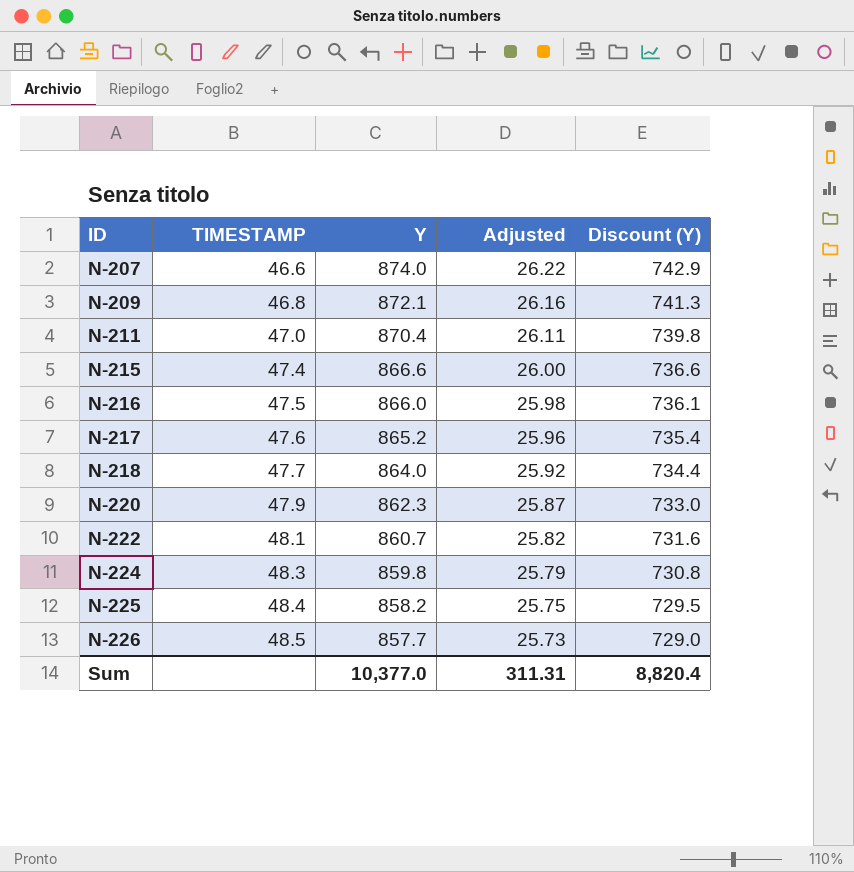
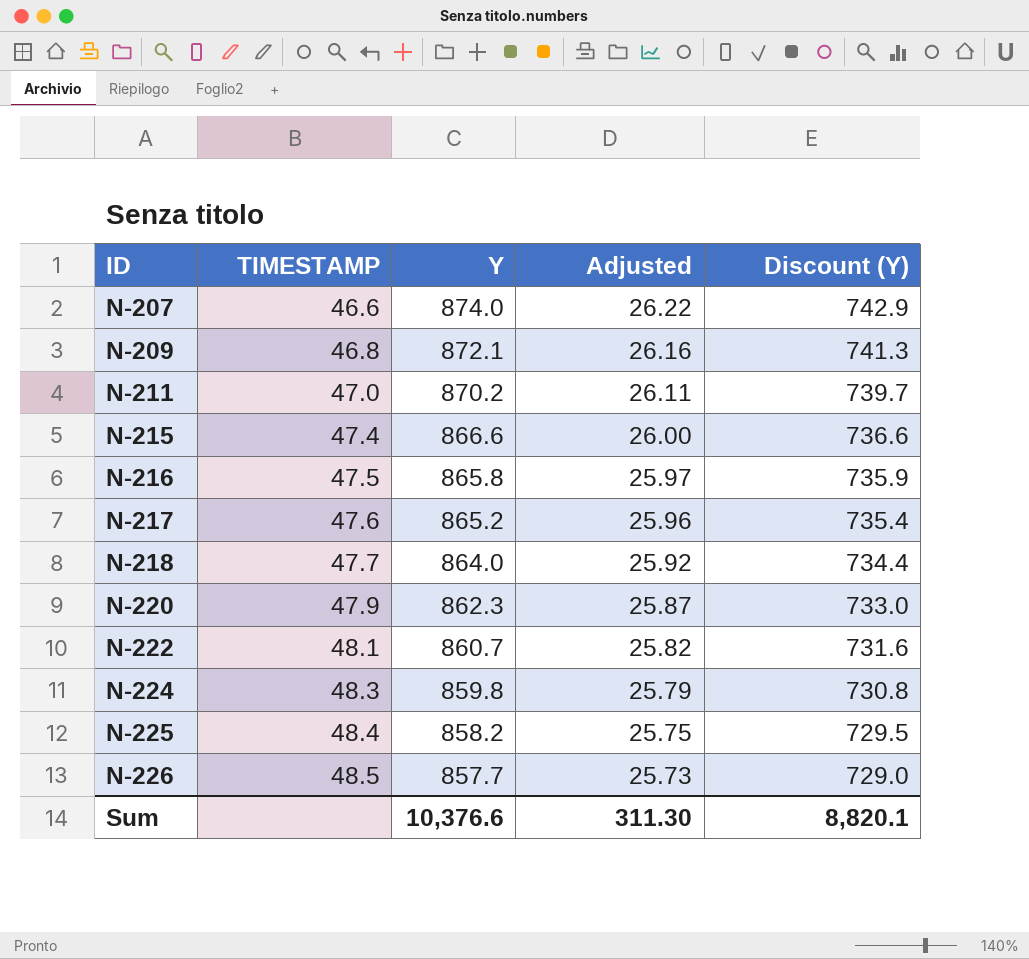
N-211 | Y: 870.4 -> 870.2
N-211 | Discount (Y): 739.8 -> 739.7
N-216 | Y: 866.0 -> 865.8
N-216 | Adjusted: 25.98 -> 25.97
N-216 | Discount (Y): 736.1 -> 735.9
Sum | Y: 10,377.0 -> 10,376.6
Sum | Adjusted: 311.31 -> 311.30
Sum | Discount (Y): 8,820.4 -> 8,820.1

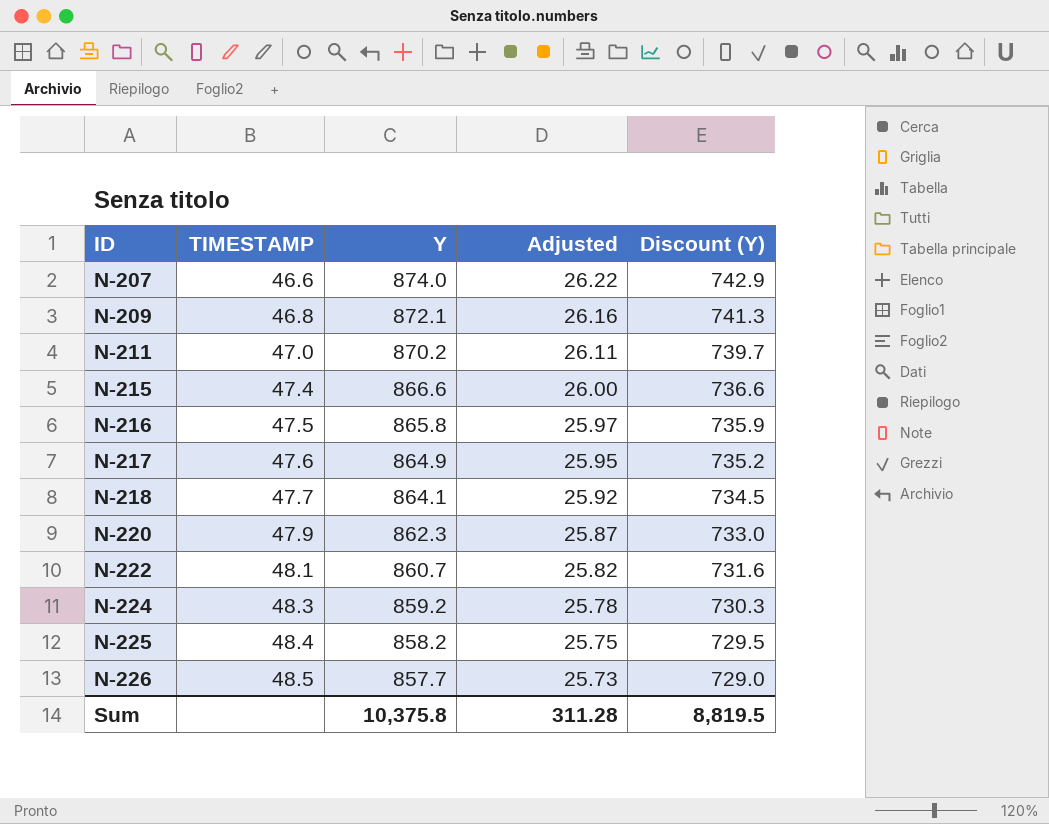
N-217 | Y: 865.2 -> 864.9
N-217 | Adjusted: 25.96 -> 25.95
N-217 | Discount (Y): 735.4 -> 735.2
N-218 | Y: 864.0 -> 864.1
N-218 | Discount (Y): 734.4 -> 734.5
N-224 | Y: 859.8 -> 859.2
N-224 | Adjusted: 25.79 -> 25.78
N-224 | Discount (Y): 730.8 -> 730.3
Sum | Y: 10,376.6 -> 10,375.8
Sum | Adjusted: 311.30 -> 311.28
Sum | Discount (Y): 8,820.1 -> 8,819.5

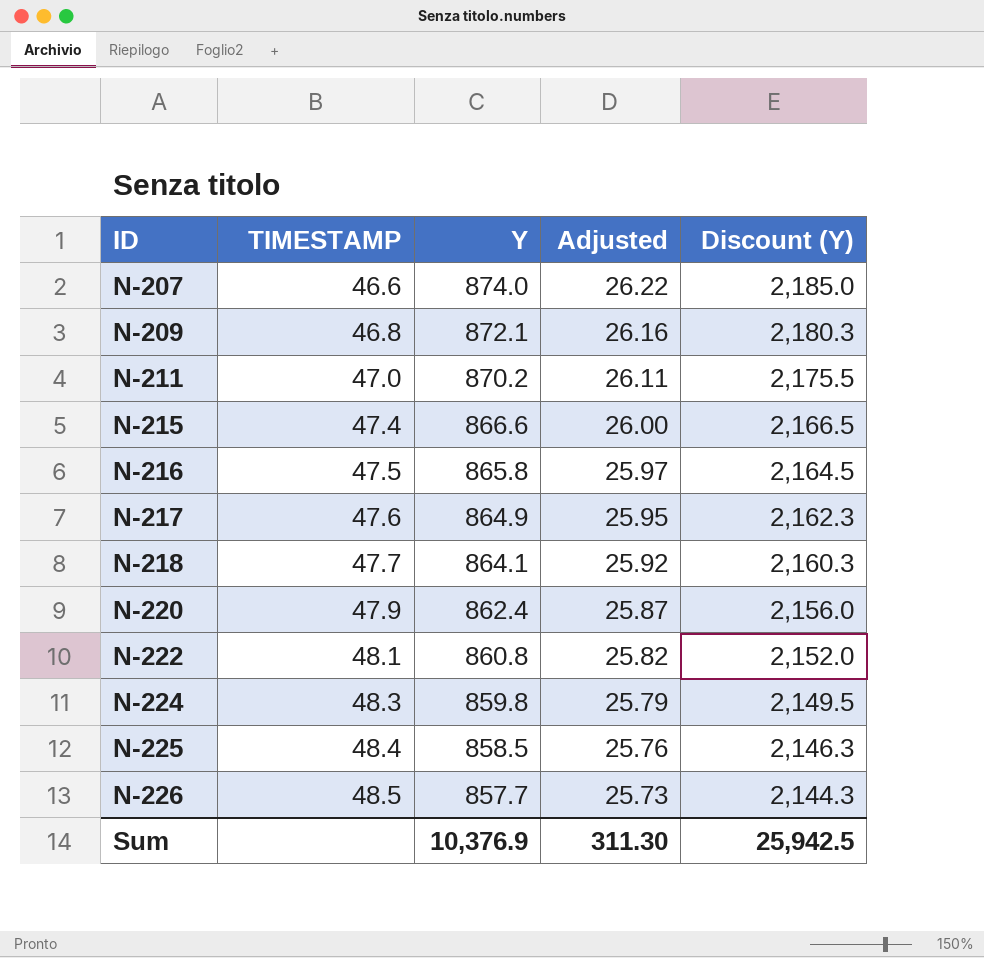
column Discount (Y) | formula: [Y] * 0.85 -> [Y] * 2.5
N-220 | Y: 862.3 -> 862.4
N-222 | Y: 860.7 -> 860.8
N-224 | Y: 859.2 -> 859.8
N-224 | Adjusted: 25.78 -> 25.79
N-225 | Y: 858.2 -> 858.5
N-225 | Adjusted: 25.75 -> 25.76
Sum | Y: 10,375.8 -> 10,376.9
Sum | Adjusted: 311.28 -> 311.30
Sum | Discount (Y): 8,819.5 -> 25,942.5

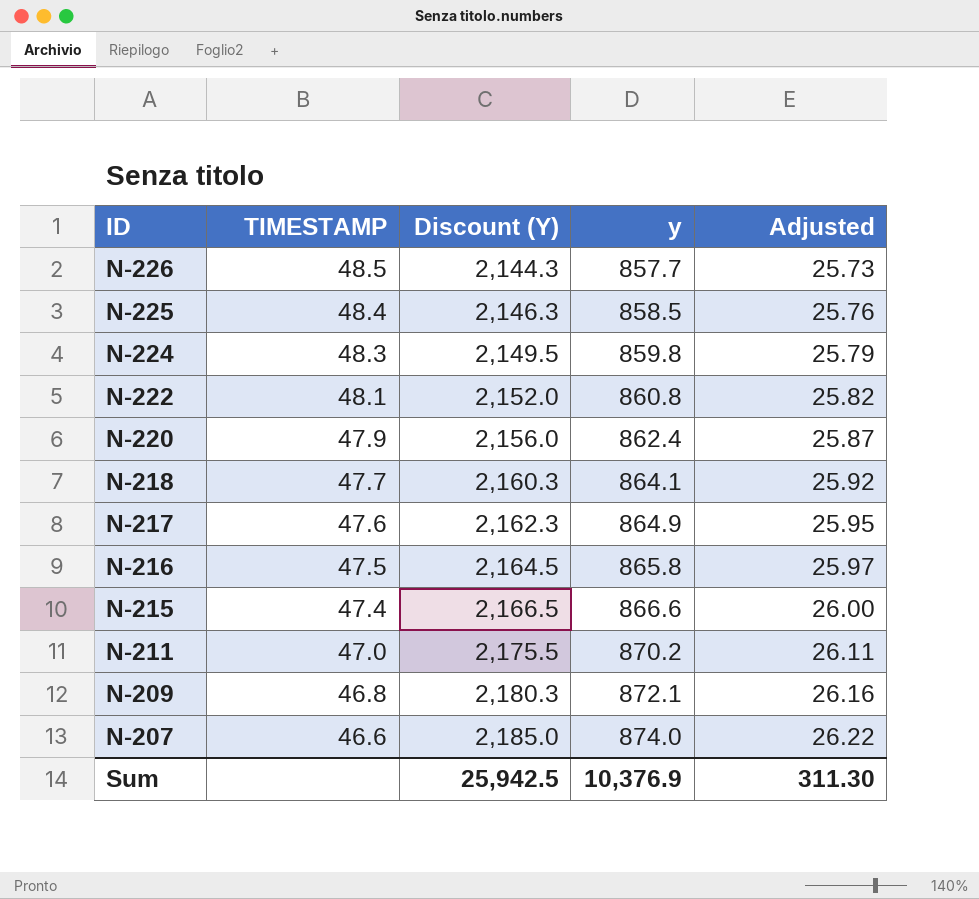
row order: ID ascending -> ID descending
column Discount (Y) | position: 5 -> 3
column name: Y -> y

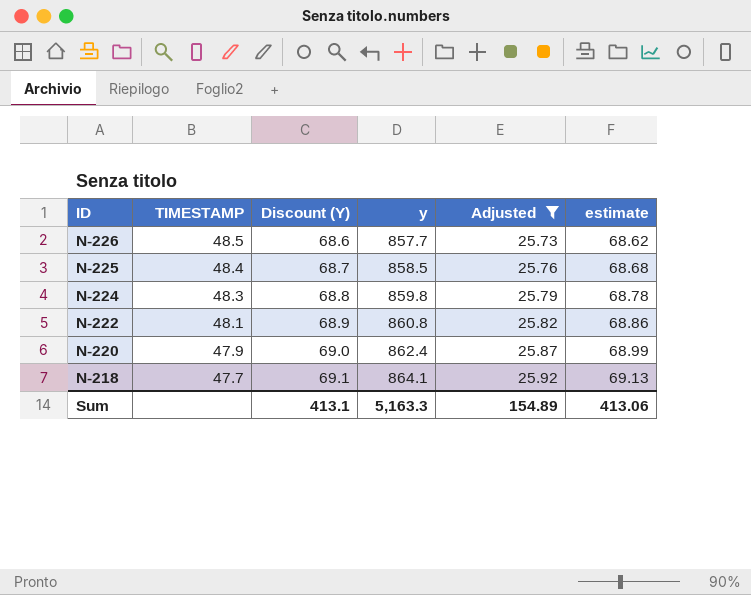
filter: none -> Adjusted <= 25.92
column Discount (Y) | formula: [y] * 2.5 -> [y] * 0.08
column estimate | formula: none -> [y] * 0.08
Sum | Discount (Y): 25,942.5 -> 413.1
Sum | y: 10,376.9 -> 5,163.3
Sum | Adjusted: 311.30 -> 154.89

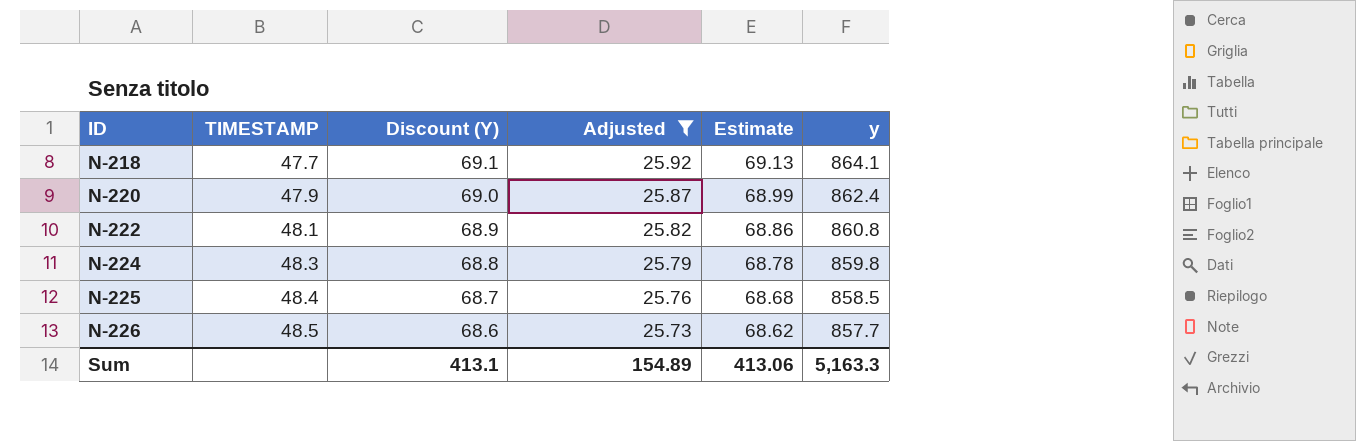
row order: ID descending -> ID ascending
column name: estimate -> Estimate
column y | position: 4 -> 6

